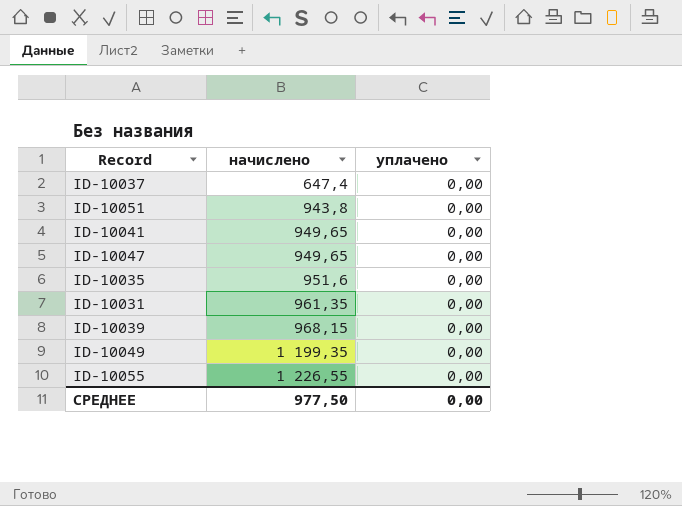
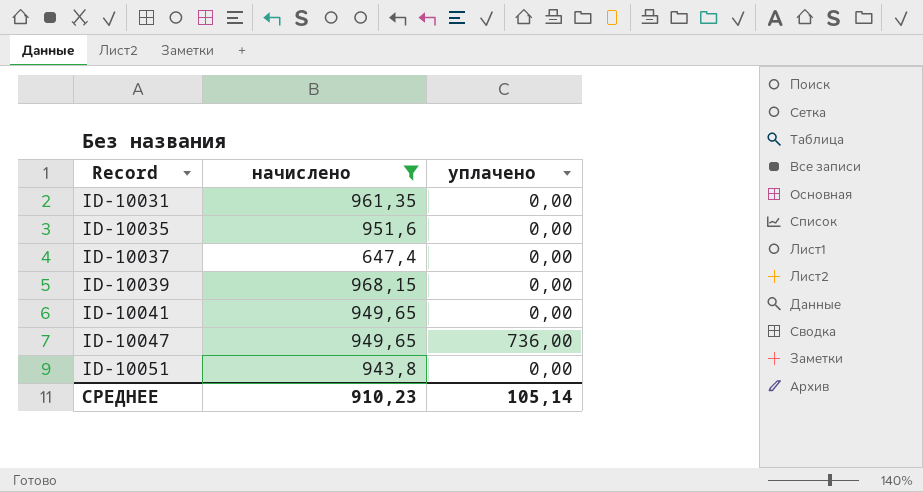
filter: none -> начислено <= 968,15
row order: начислено ascending -> Record ascending
ID-10047 | уплачено: 0,00 -> 736,00
СРЕДНЕЕ | начислено: 977,50 -> 910,23
СРЕДНЕЕ | уплачено: 0,00 -> 105,14

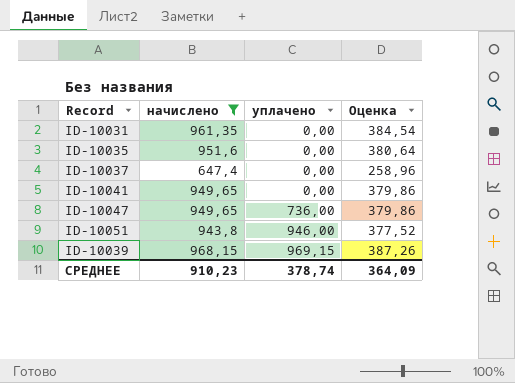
row order: Record ascending -> уплачено ascending
column Оценка | formula: none -> [начислено] * 0,4
ID-10051 | уплачено: 0,00 -> 946,00
ID-10039 | уплачено: 0,00 -> 969,15
СРЕДНЕЕ | уплачено: 105,14 -> 378,74

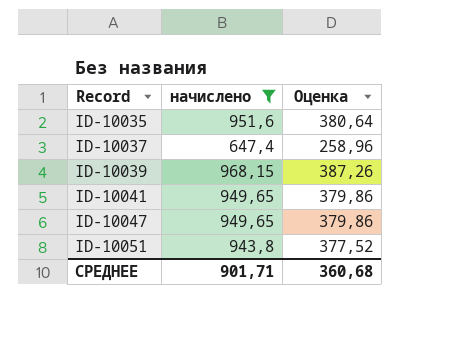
row order: уплачено ascending -> Record ascending
column уплачено | position: 3 -> none
row ID-10031: 961,35 | 0,00 | 384,54 -> none
СРЕДНЕЕ | начислено: 910,23 -> 901,71
СРЕДНЕЕ | Оценка: 364,09 -> 360,68

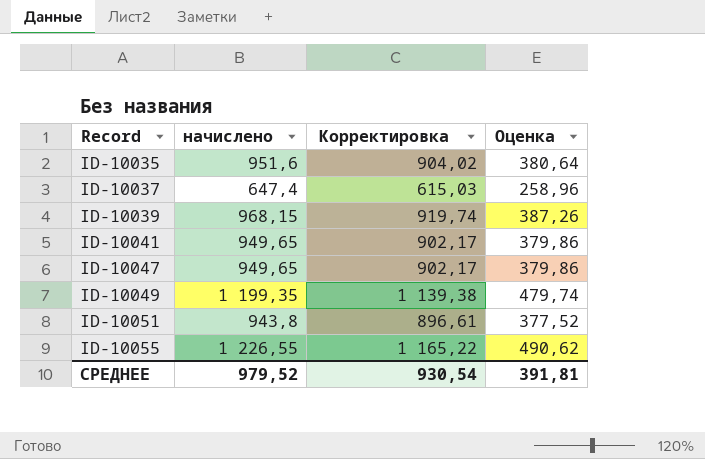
filter: начислено <= 968,15 -> none
column Корректировка | formula: none -> [начислено] * 0,95
СРЕДНЕЕ | начислено: 901,71 -> 979,52
СРЕДНЕЕ | Оценка: 360,68 -> 391,81

